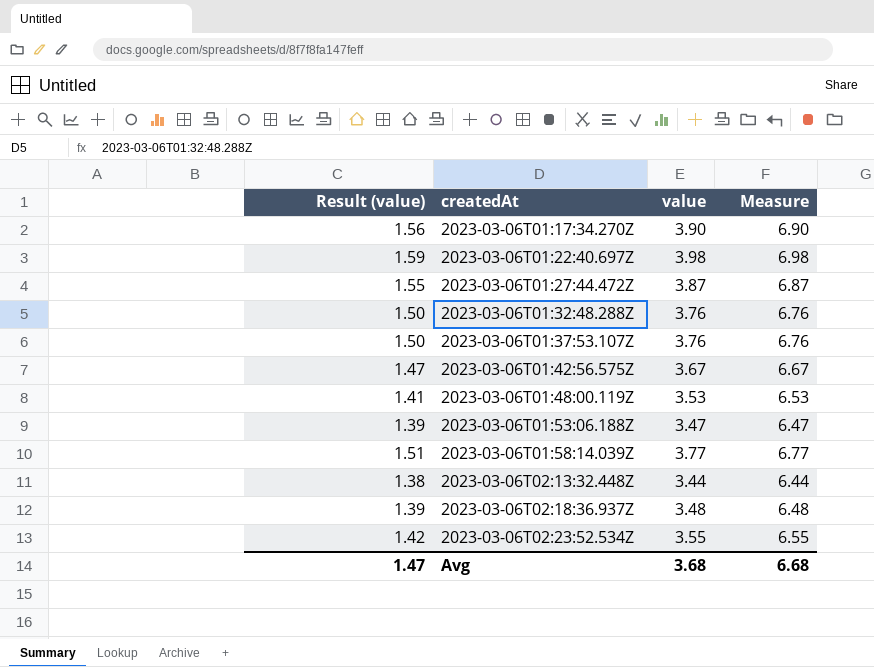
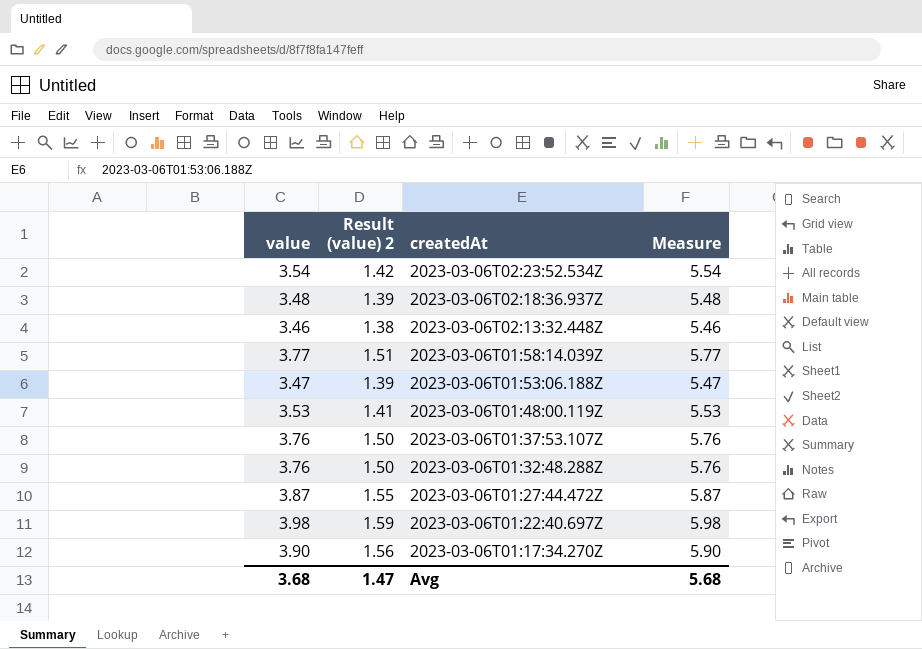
row order: createdAt ascending -> createdAt descending
column value | position: 3 -> 1
column name: Result (value) -> Result (value) 2
column Measure | formula: [value] + 3 -> [value] + 2
row 2023-03-06T01:42:56.575Z: 1.47 | 3.67 | 6.67 -> none
2023-03-06T02:23:52.534Z | value: 3.55 -> 3.54
2023-03-06T02:13:32.448Z | value: 3.44 -> 3.46
Avg | Measure: 6.68 -> 5.68

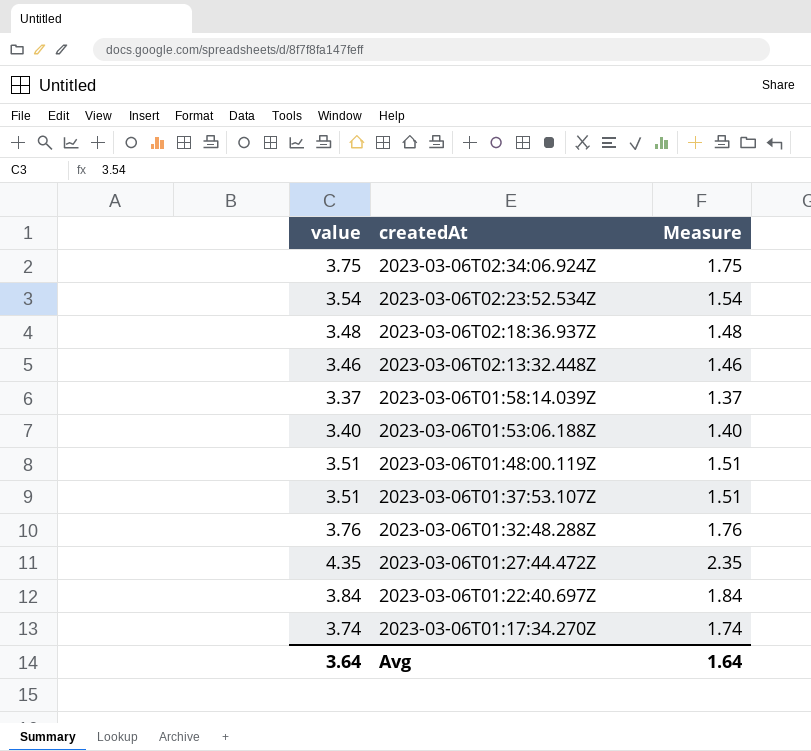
column Result (value) 2 | formula: [value] * 0.4 -> none
column Measure | formula: [value] + 2 -> [value] - 2
row 2023-03-06T02:34:06.924Z: none -> 3.75 | 1.75
2023-03-06T01:58:14.039Z | value: 3.77 -> 3.37
2023-03-06T01:53:06.188Z | value: 3.47 -> 3.40
2023-03-06T01:48:00.119Z | value: 3.53 -> 3.51
2023-03-06T01:37:53.107Z | value: 3.76 -> 3.51
2023-03-06T01:27:44.472Z | value: 3.87 -> 4.35
2023-03-06T01:22:40.697Z | value: 3.98 -> 3.84
2023-03-06T01:17:34.270Z | value: 3.90 -> 3.74
Avg | value: 3.68 -> 3.64
Avg | Measure: 5.68 -> 1.64

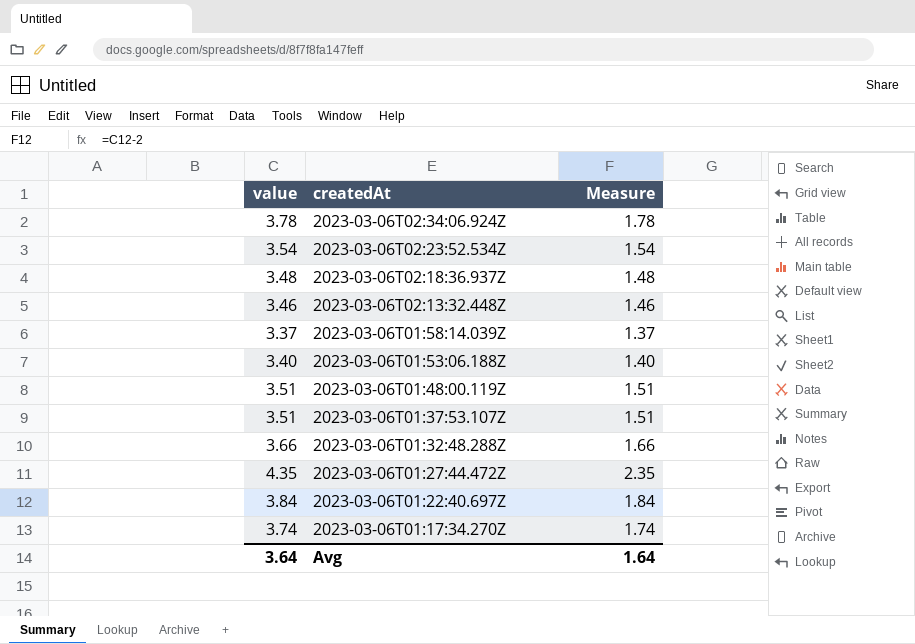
2023-03-06T02:34:06.924Z | value: 3.75 -> 3.78
2023-03-06T02:34:06.924Z | Measure: 1.75 -> 1.78
2023-03-06T01:32:48.288Z | value: 3.76 -> 3.66
2023-03-06T01:32:48.288Z | Measure: 1.76 -> 1.66

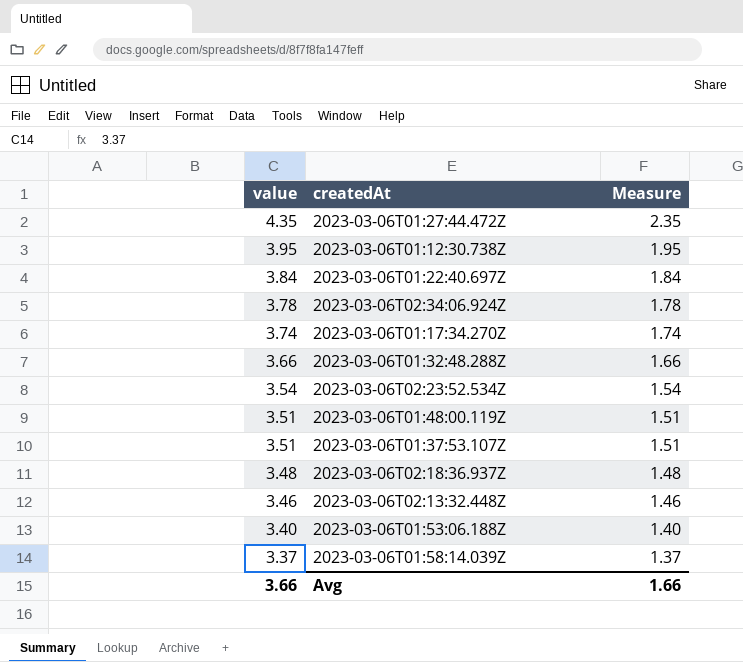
row order: createdAt descending -> value descending
row 2023-03-06T01:12:30.738Z: none -> 3.95 | 1.95
Avg | value: 3.64 -> 3.66
Avg | Measure: 1.64 -> 1.66

